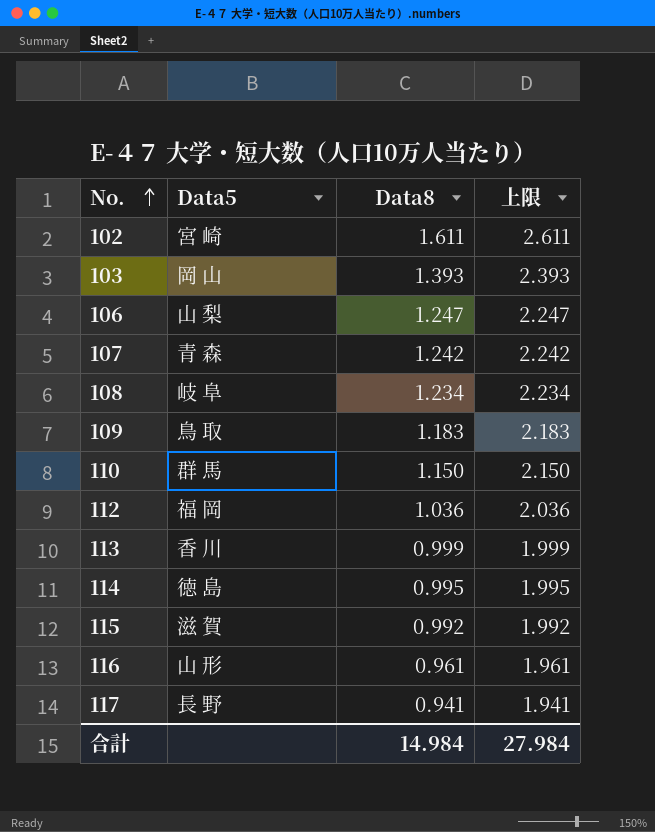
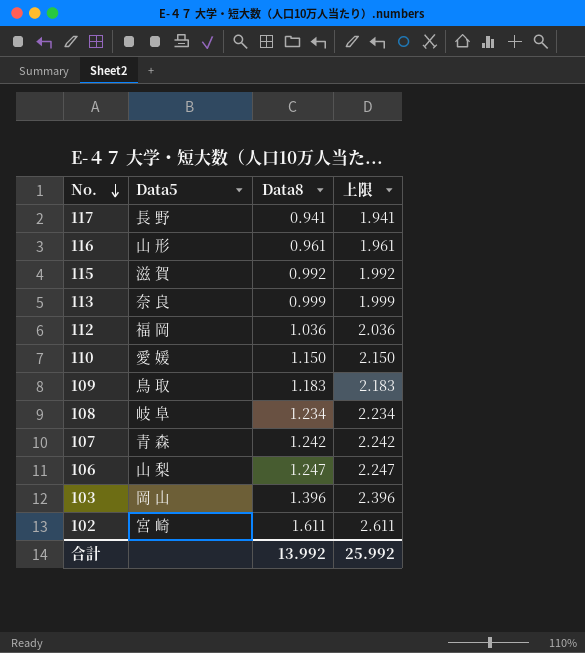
row order: No. ascending -> No. descending
row 114: 徳 島 | 0.995 | 1.995 -> none
113 | Data5: 香 川 -> 奈 良
110 | Data5: 群 馬 -> 愛 媛
103 | Data8: 1.393 -> 1.396
103 | 上限: 2.393 -> 2.396
合計 | Data8: 14.984 -> 13.992
合計 | 上限: 27.984 -> 25.992

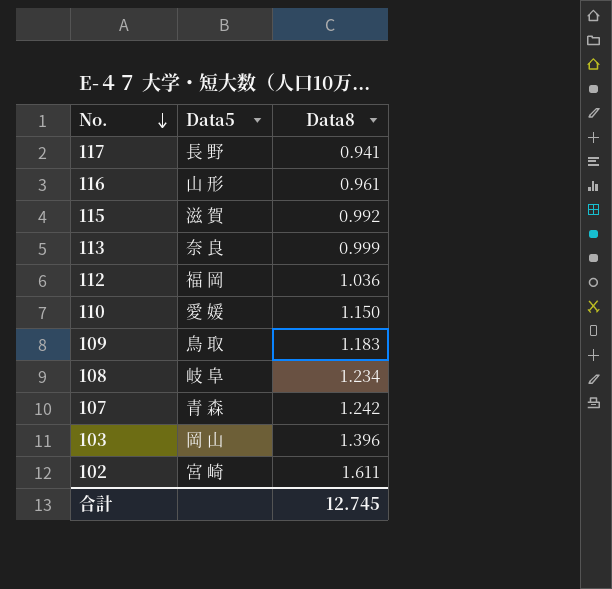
column 上限 | formula: [Data8] + 1 -> none
row 106: 山 梨 | 1.247 | 2.247 -> none
合計 | Data8: 13.992 -> 12.745

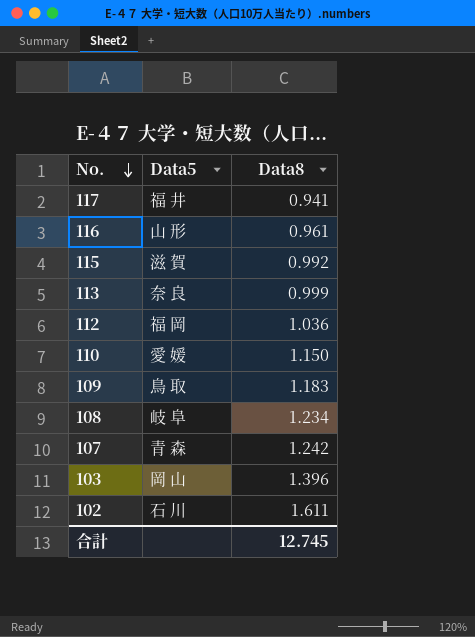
117 | Data5: 長 野 -> 福 井
102 | Data5: 宮 崎 -> 石 川

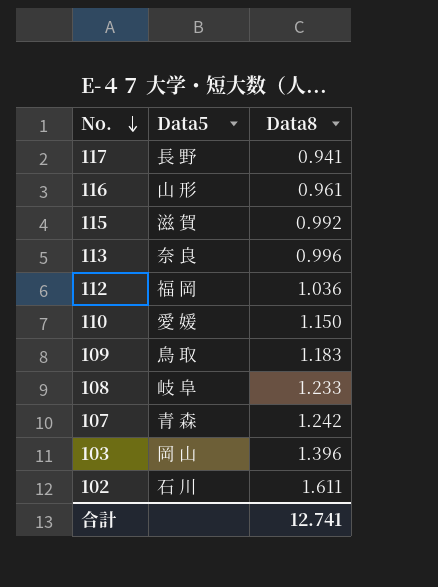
117 | Data5: 福 井 -> 長 野
113 | Data8: 0.999 -> 0.996
108 | Data8: 1.234 -> 1.233
合計 | Data8: 12.745 -> 12.741

